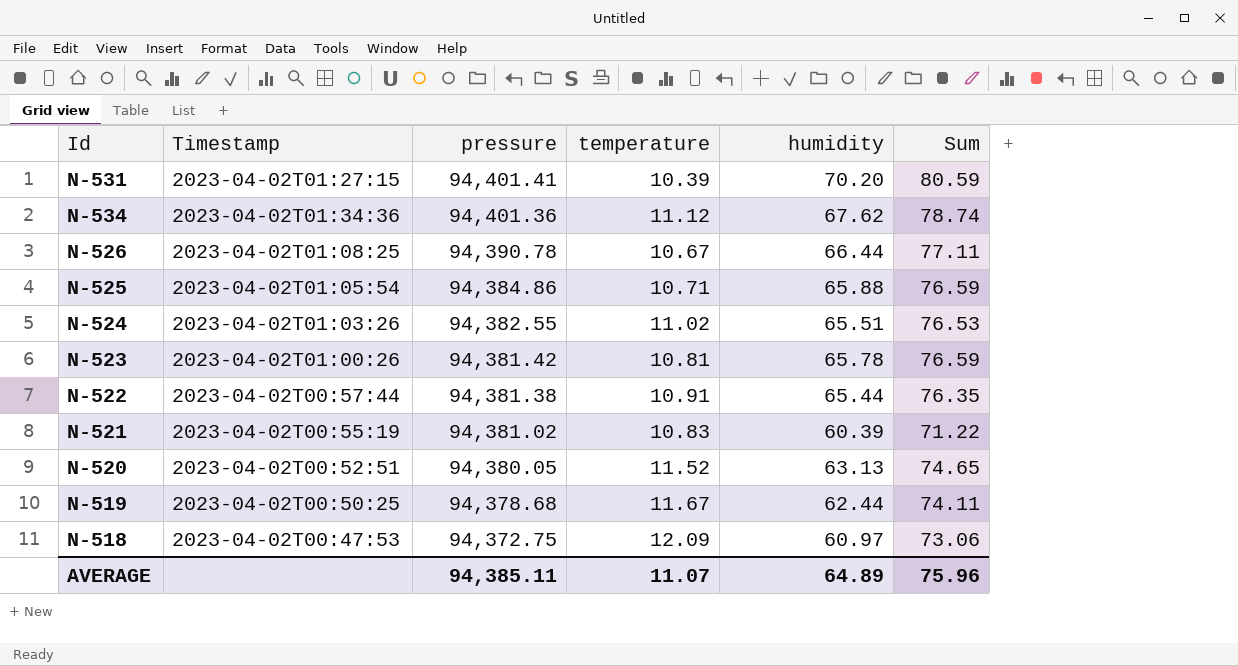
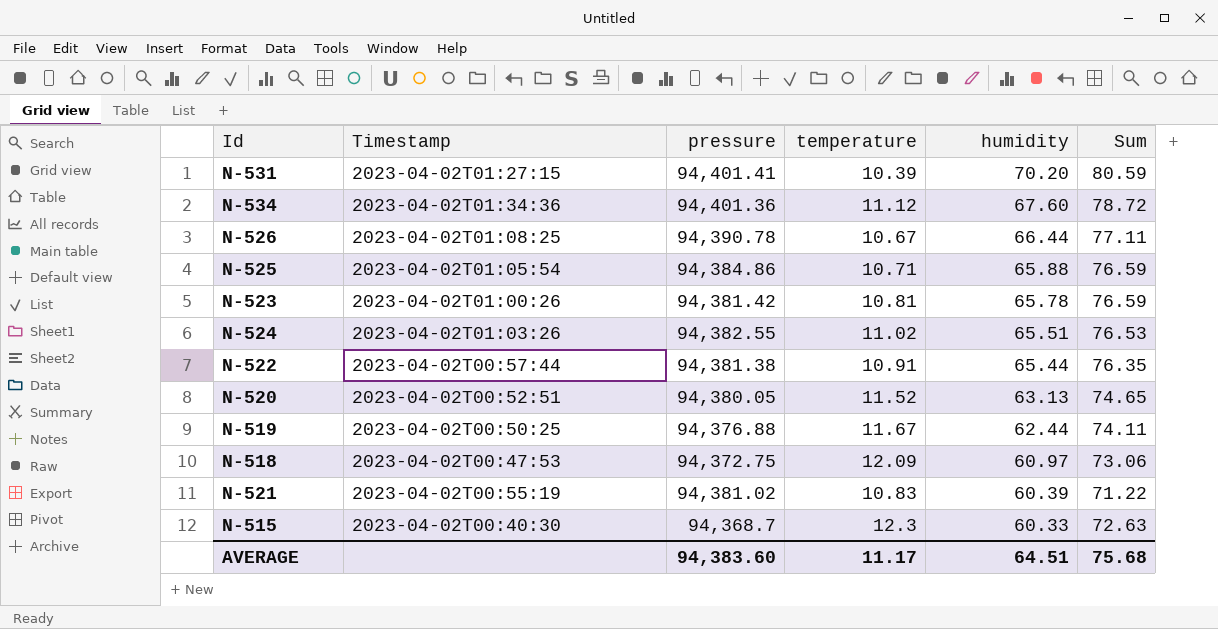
row order: pressure descending -> humidity descending
N-534 | humidity: 67.62 -> 67.60
N-534 | Sum: 78.74 -> 78.72
N-519 | pressure: 94,378.68 -> 94,376.88
row N-515: none -> 2023-04-02T00:40:30 | 94,368.7 | 12.3 | 60.33 | 72.63
AVERAGE | pressure: 94,385.11 -> 94,383.60
AVERAGE | temperature: 11.07 -> 11.17
AVERAGE | humidity: 64.89 -> 64.51
AVERAGE | Sum: 75.96 -> 75.68

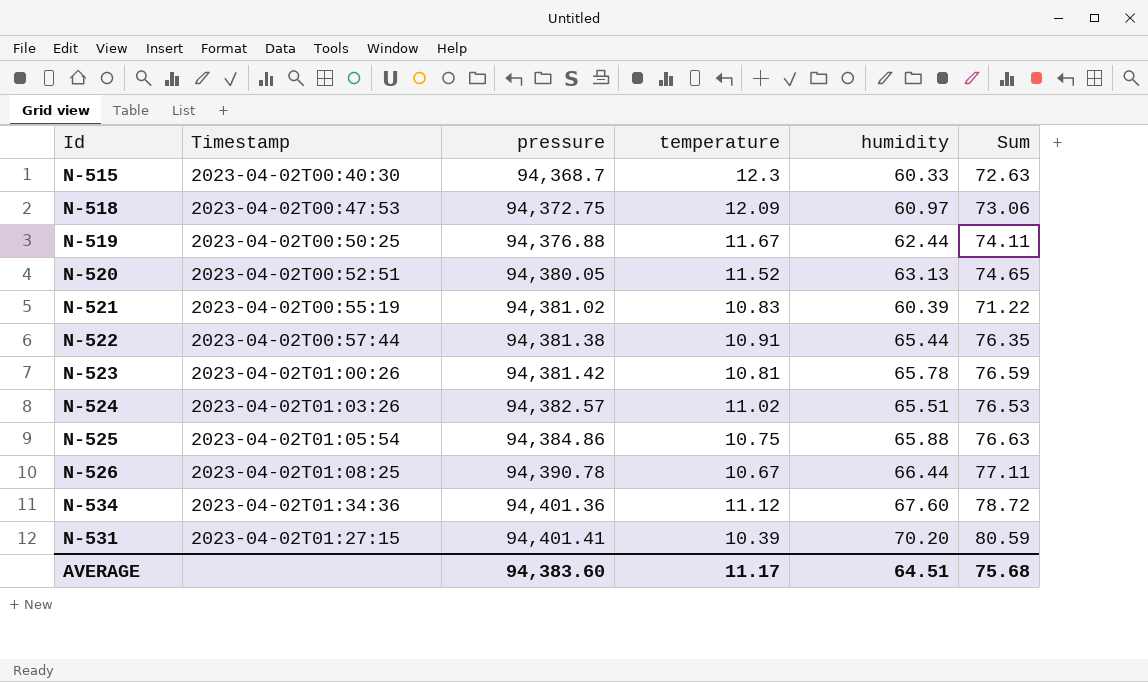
row order: humidity descending -> pressure ascending
N-524 | pressure: 94,382.55 -> 94,382.57
N-525 | temperature: 10.71 -> 10.75
N-525 | Sum: 76.59 -> 76.63

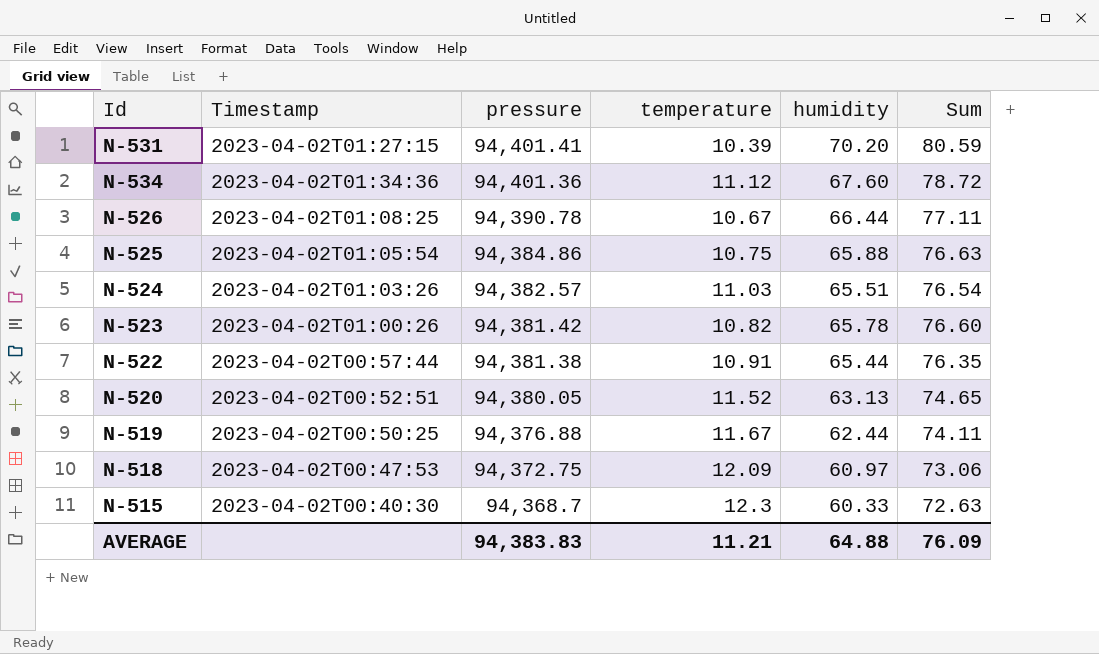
row order: pressure ascending -> pressure descending
row N-521: 2023-04-02T00:55:19 | 94,381.02 | 10.83 | 60.39 | 71.22 -> none
N-524 | temperature: 11.02 -> 11.03
N-524 | Sum: 76.53 -> 76.54
N-523 | temperature: 10.81 -> 10.82
N-523 | Sum: 76.59 -> 76.60
AVERAGE | pressure: 94,383.60 -> 94,383.83
AVERAGE | temperature: 11.17 -> 11.21
AVERAGE | humidity: 64.51 -> 64.88
AVERAGE | Sum: 75.68 -> 76.09

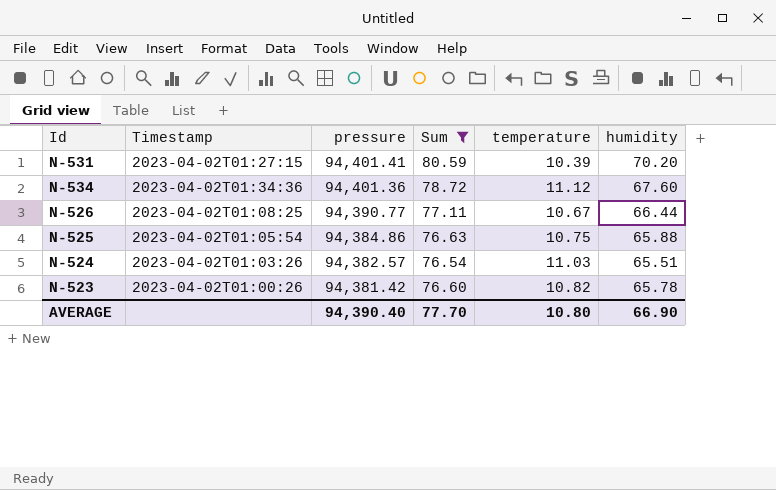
filter: none -> Sum >= 76.54
column Sum | position: 6 -> 4
N-526 | pressure: 94,390.78 -> 94,390.77
AVERAGE | pressure: 94,383.83 -> 94,390.40
AVERAGE | Sum: 76.09 -> 77.70
AVERAGE | temperature: 11.21 -> 10.80
AVERAGE | humidity: 64.88 -> 66.90

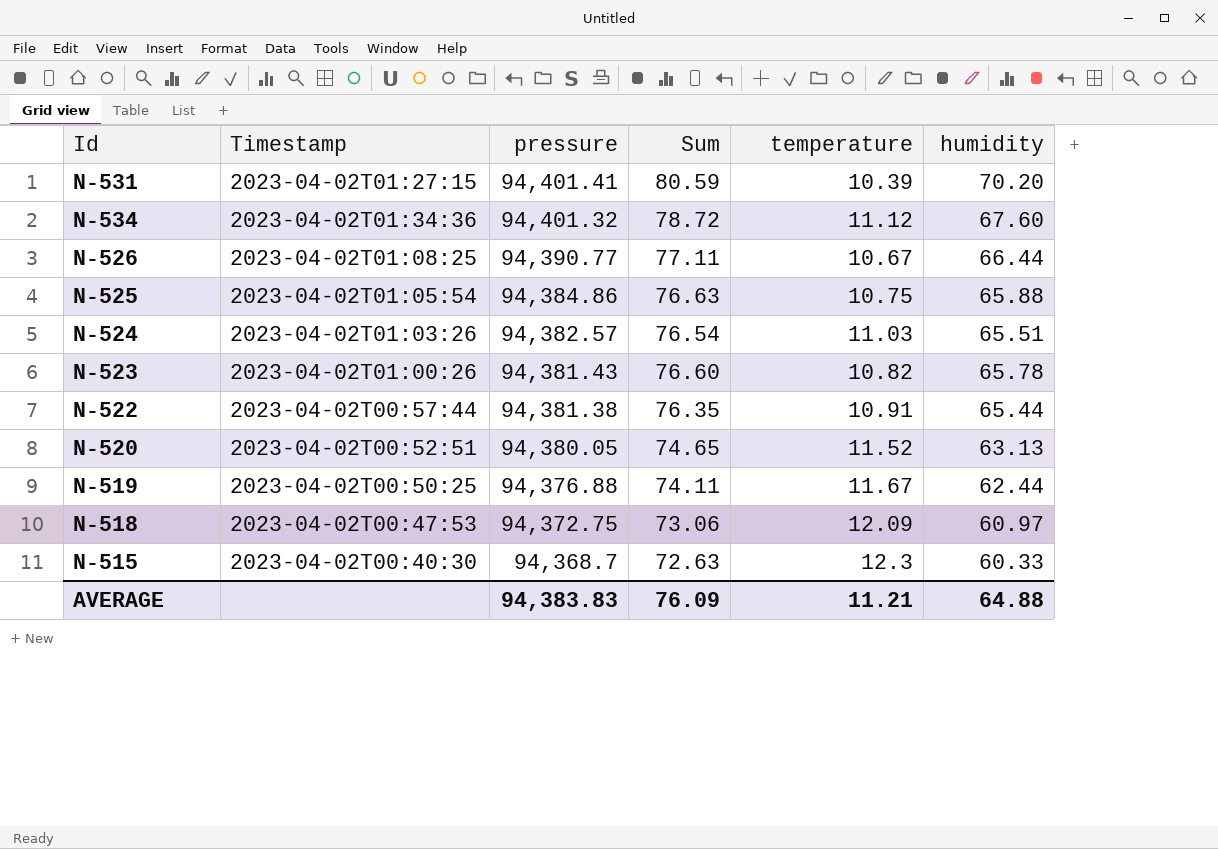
filter: Sum >= 76.54 -> none
N-534 | pressure: 94,401.36 -> 94,401.32
N-523 | pressure: 94,381.42 -> 94,381.43
AVERAGE | pressure: 94,390.40 -> 94,383.83
AVERAGE | Sum: 77.70 -> 76.09
AVERAGE | temperature: 10.80 -> 11.21
AVERAGE | humidity: 66.90 -> 64.88

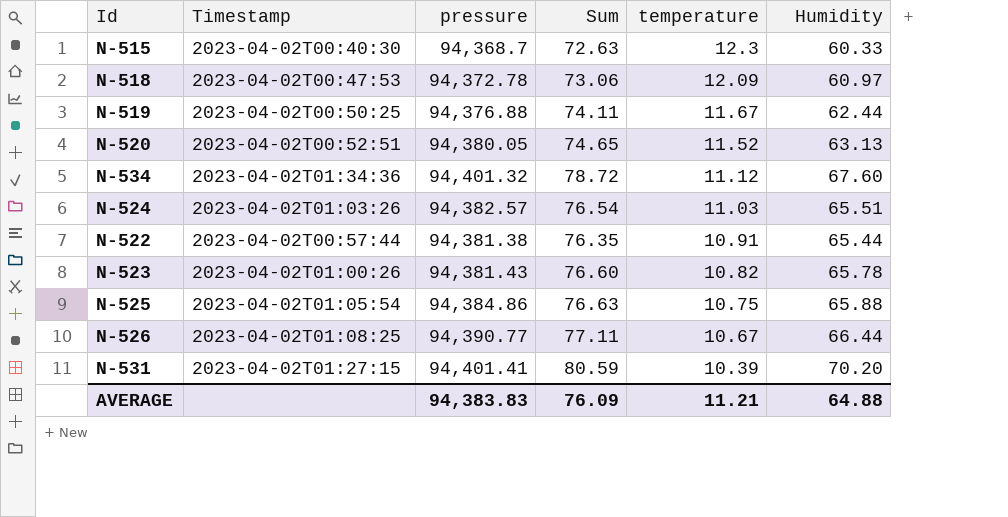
row order: pressure descending -> temperature descending
column name: humidity -> Humidity
N-518 | pressure: 94,372.75 -> 94,372.78

